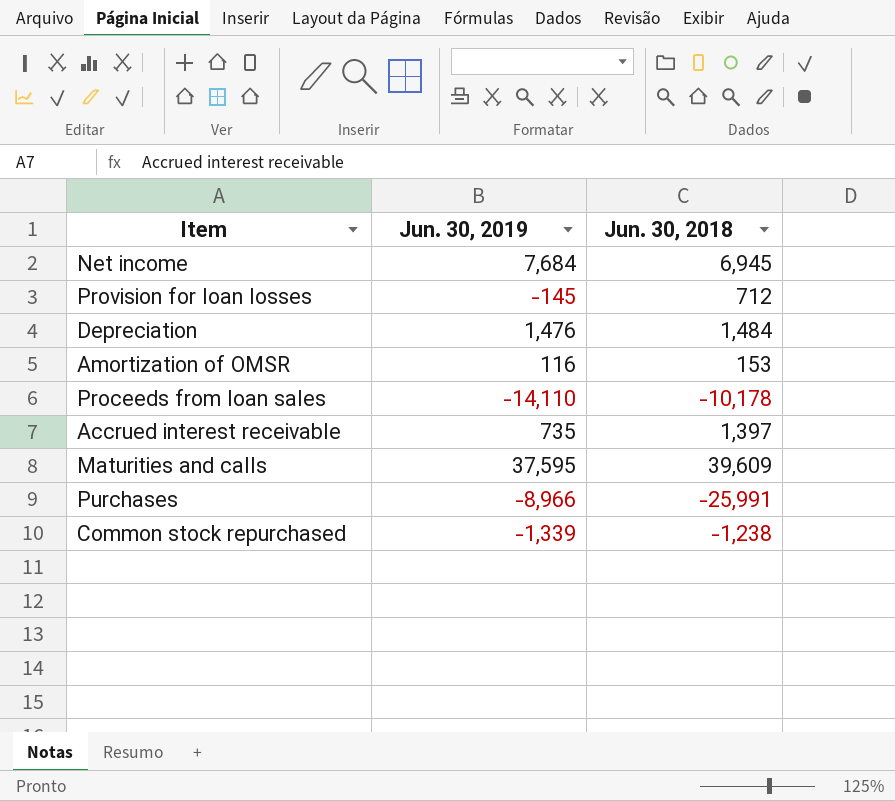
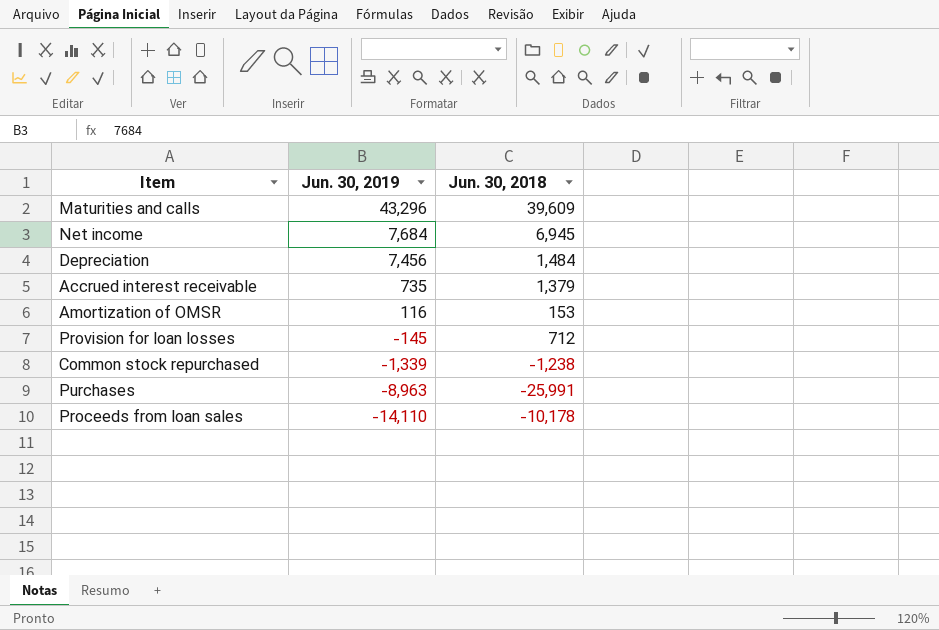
row order: none -> Jun. 30, 2019 descending
Maturities and calls | Jun. 30, 2019: 37,595 -> 43,296
Depreciation | Jun. 30, 2019: 1,476 -> 7,456
Accrued interest receivable | Jun. 30, 2018: 1,397 -> 1,379
Purchases | Jun. 30, 2019: -8,966 -> -8,963

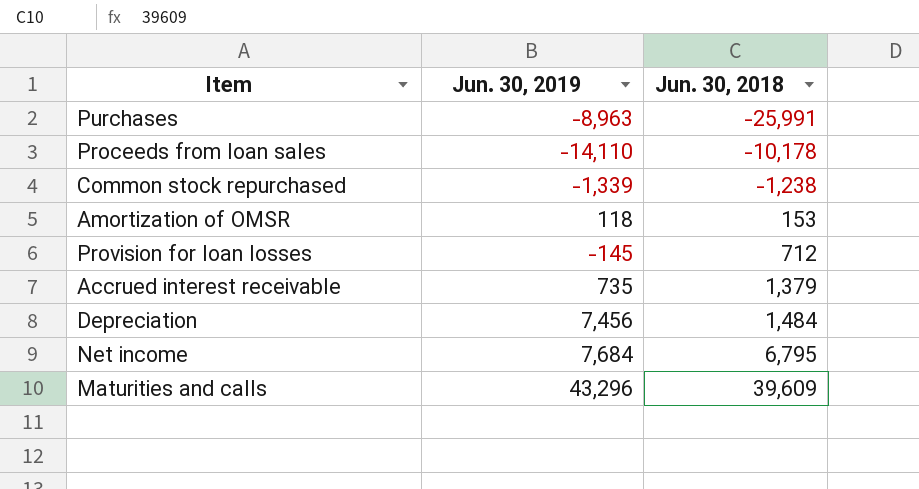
row order: Jun. 30, 2019 descending -> Jun. 30, 2018 ascending
Amortization of OMSR | Jun. 30, 2019: 116 -> 118
Net income | Jun. 30, 2018: 6,945 -> 6,795

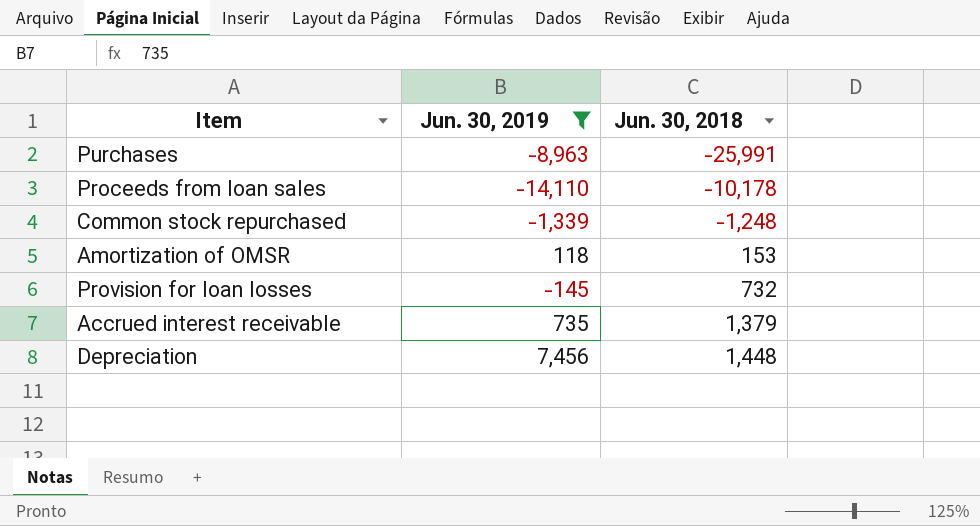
filter: none -> Jun. 30, 2019 <= 7,456
Common stock repurchased | Jun. 30, 2018: -1,238 -> -1,248
Provision for loan losses | Jun. 30, 2018: 712 -> 732
Depreciation | Jun. 30, 2018: 1,484 -> 1,448

